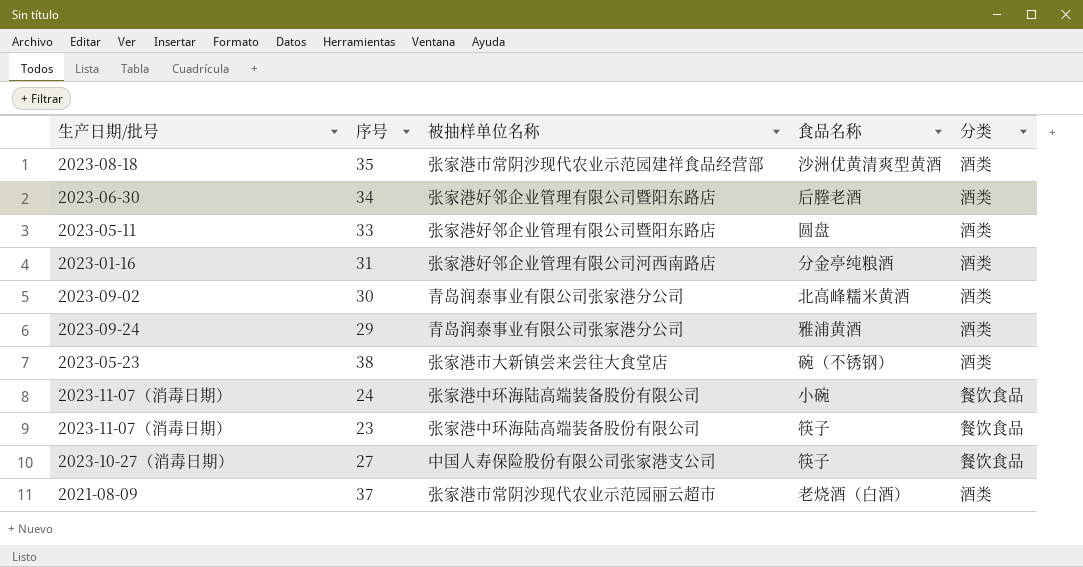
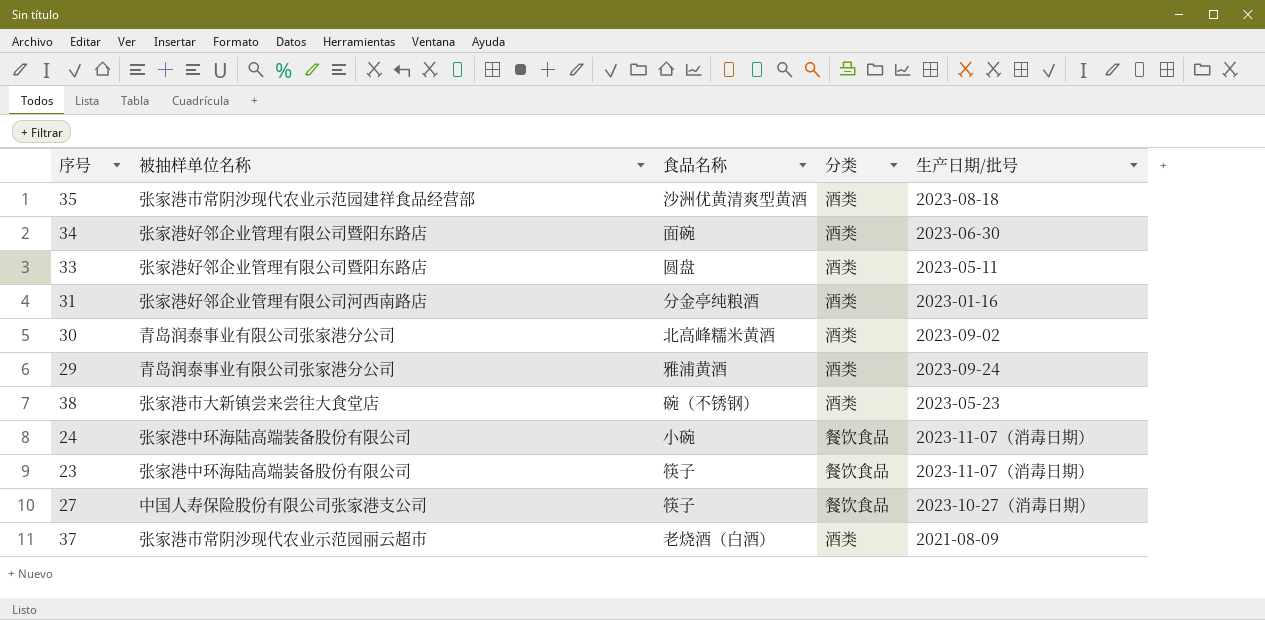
column 生产日期/批号 | position: 1 -> 5
34 | 食品名称: 后塍老酒 -> 面碗

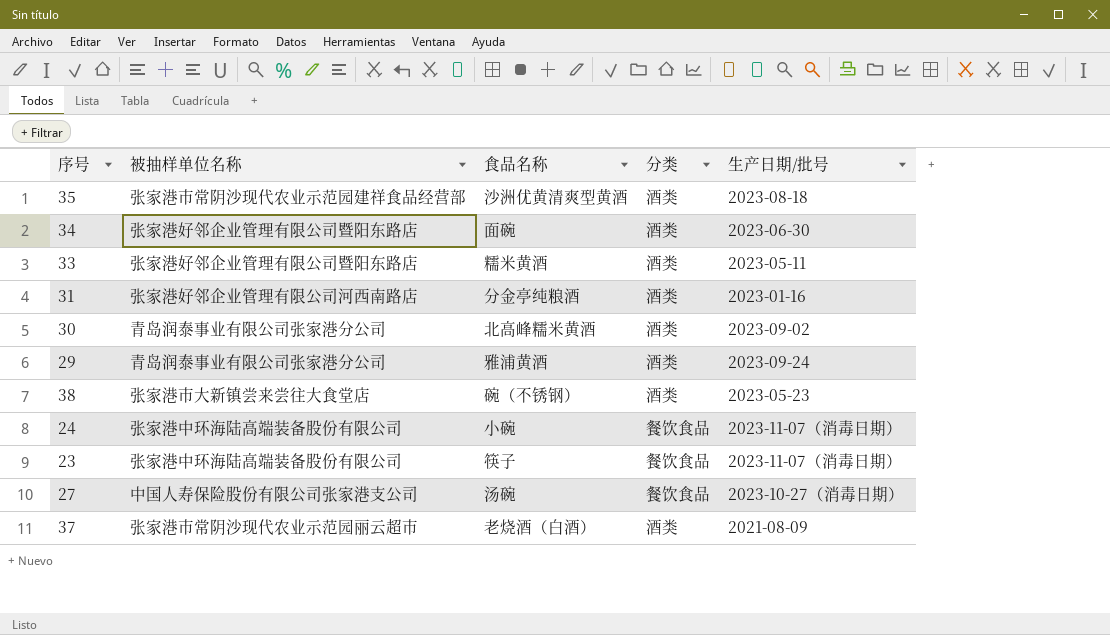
33 | 食品名称: 圆盘 -> 糯米黄酒
27 | 食品名称: 筷子 -> 汤碗

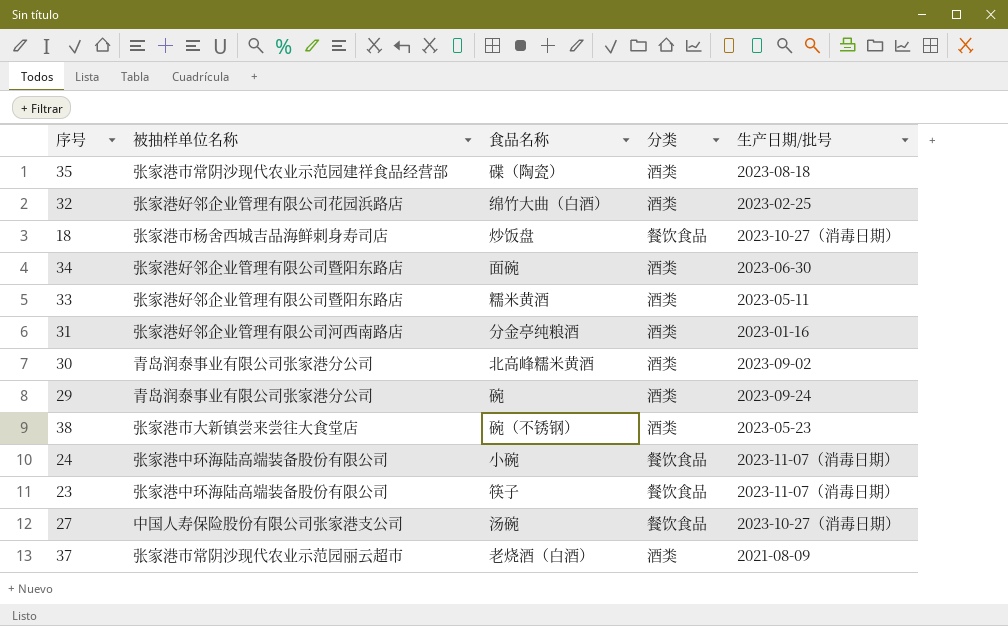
35 | 食品名称: 沙洲优黄清爽型黄酒 -> 碟（陶瓷）
row 32: none -> 张家港好邻企业管理有限公司花园浜路店 | 绵竹大曲（白酒） | 酒类 | 2023-02-25
row 18: none -> 张家港市杨舍西城吉品海鲜刺身寿司店 | 炒饭盘 | 餐饮食品 | 2023-10-27（消毒日期）
29 | 食品名称: 雅浦黄酒 -> 碗

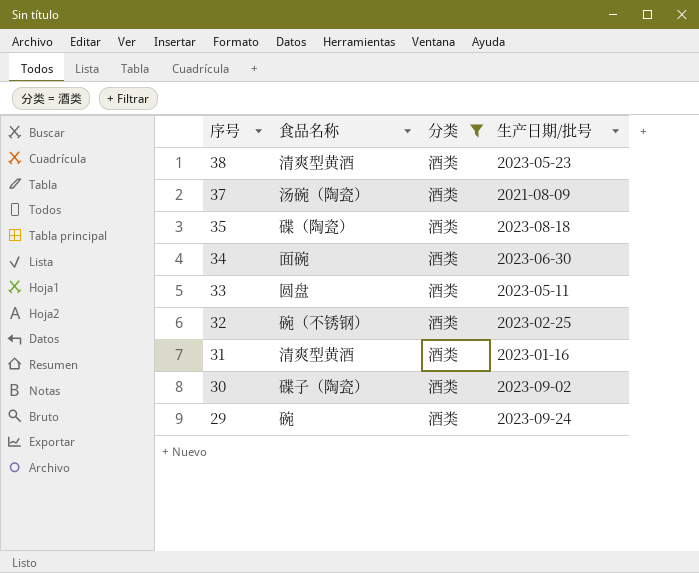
filter: none -> 分类 = 酒类
row order: none -> 序号 descending
column 被抽样单位名称 | position: 2 -> none
38 | 食品名称: 碗（不锈钢） -> 清爽型黄酒
37 | 食品名称: 老烧酒（白酒） -> 汤碗（陶瓷）
33 | 食品名称: 糯米黄酒 -> 圆盘
32 | 食品名称: 绵竹大曲（白酒） -> 碗（不锈钢）
31 | 食品名称: 分金亭纯粮酒 -> 清爽型黄酒
30 | 食品名称: 北高峰糯米黄酒 -> 碟子（陶瓷）

